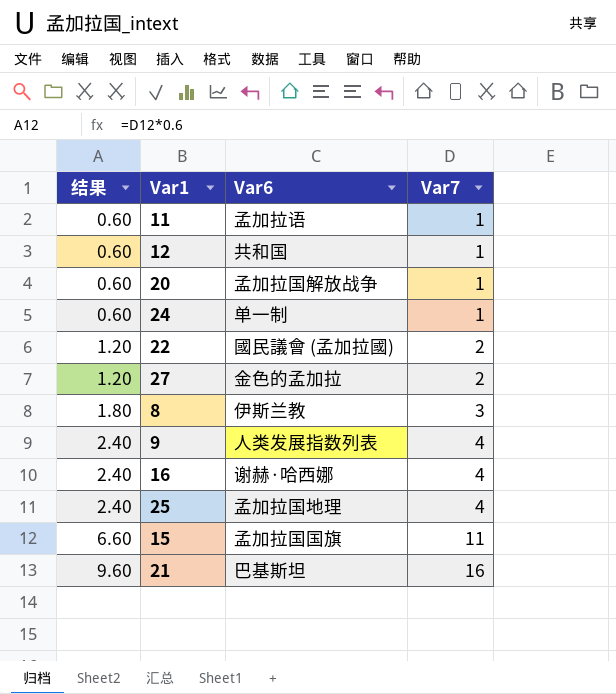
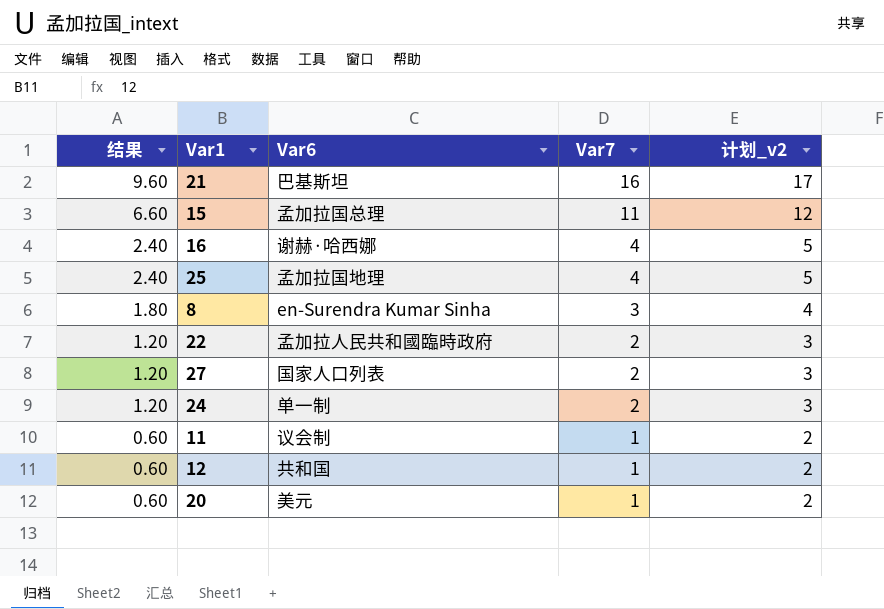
row order: 结果 ascending -> 结果 descending
column 计划_v2 | formula: none -> [Var7] + 1
row 9: 2.40 | 人类发展指数列表 | 4 -> none
15 | Var6: 孟加拉国国旗 -> 孟加拉国总理
8 | Var6: 伊斯兰教 -> en-Surendra Kumar Sinha
22 | Var6: 國民議會 (孟加拉國) -> 孟加拉人民共和國臨時政府
27 | Var6: 金色的孟加拉 -> 国家人口列表
24 | 结果: 0.60 -> 1.20
24 | Var7: 1 -> 2
11 | Var6: 孟加拉语 -> 议会制
20 | Var6: 孟加拉国解放战争 -> 美元

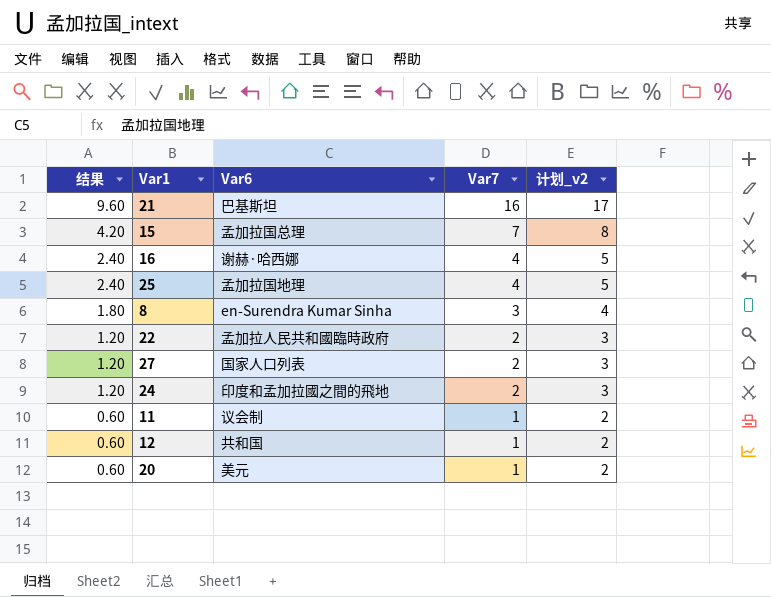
15 | 结果: 6.60 -> 4.20
15 | Var7: 11 -> 7
15 | 计划_v2: 12 -> 8
24 | Var6: 单一制 -> 印度和孟加拉國之間的飛地

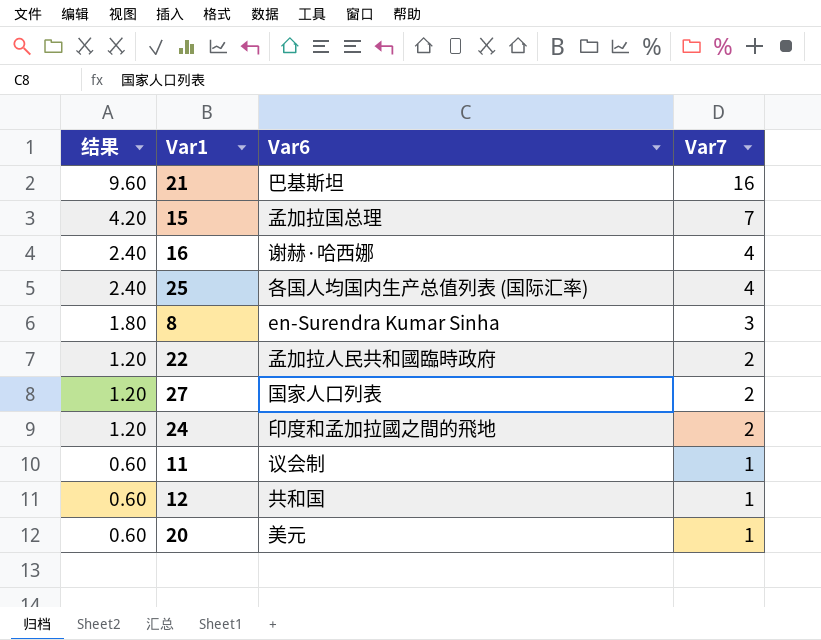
column 计划_v2 | formula: [Var7] + 1 -> none
25 | Var6: 孟加拉国地理 -> 各国人均国内生产总值列表 (国际汇率)

